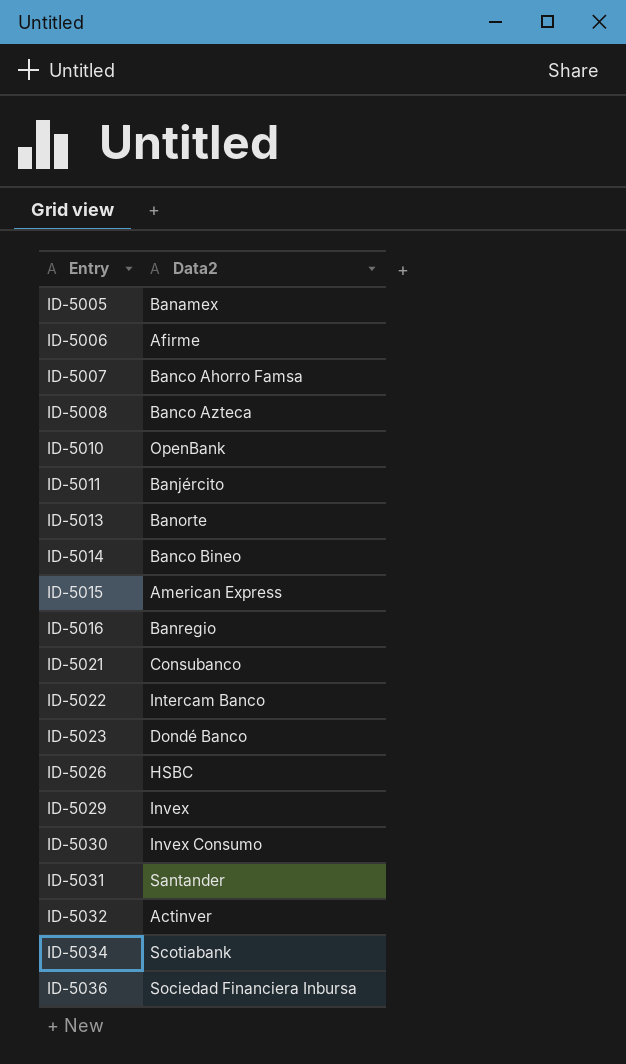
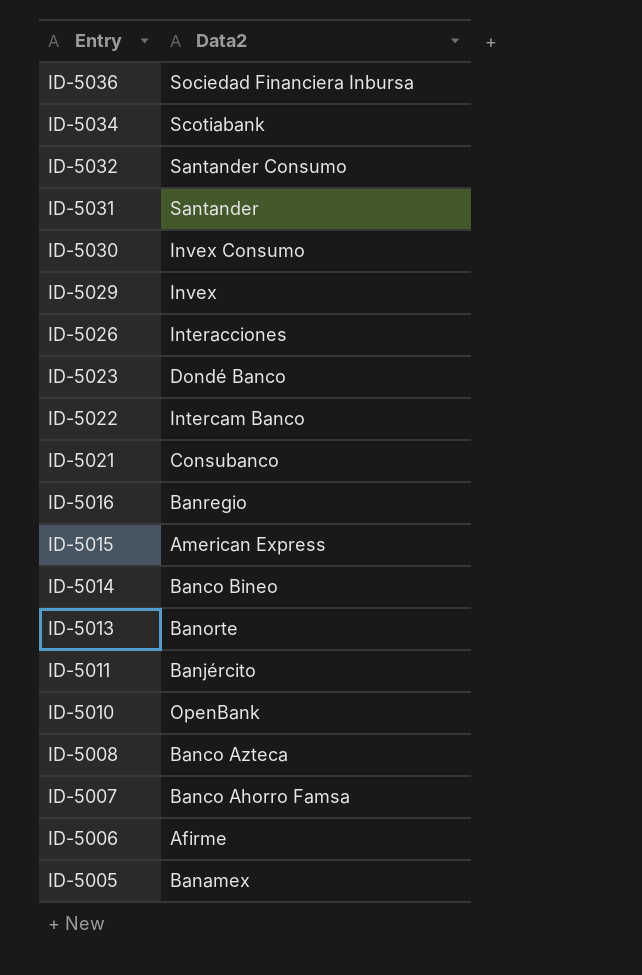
row order: Entry ascending -> Entry descending
ID-5032 | Data2: Actinver -> Santander Consumo
ID-5026 | Data2: HSBC -> Interacciones

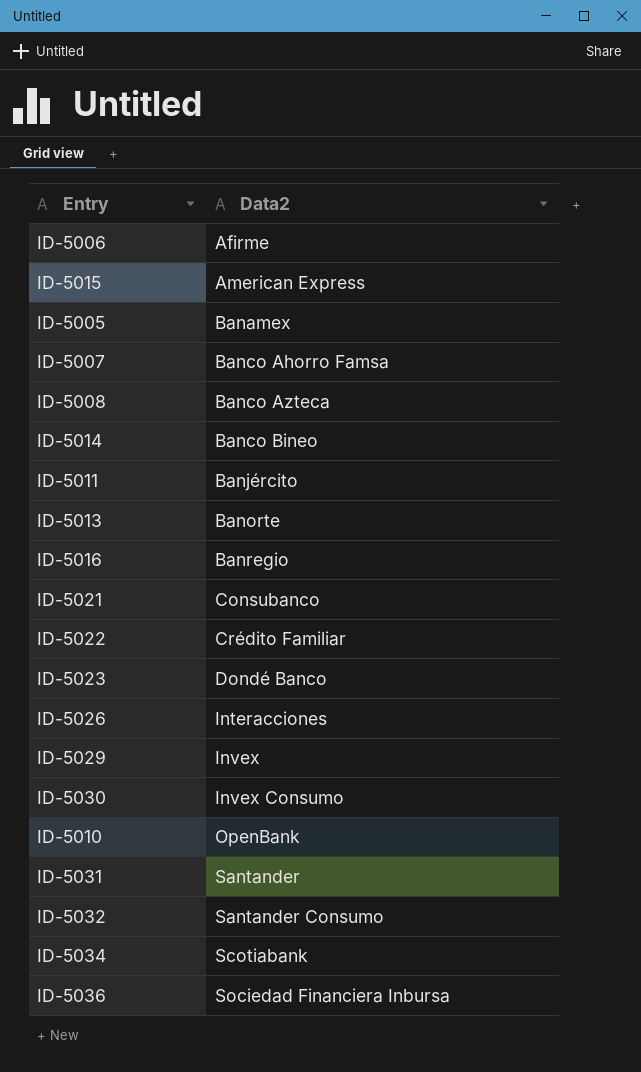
row order: Entry descending -> Data2 ascending
ID-5022 | Data2: Intercam Banco -> Crédito Familiar

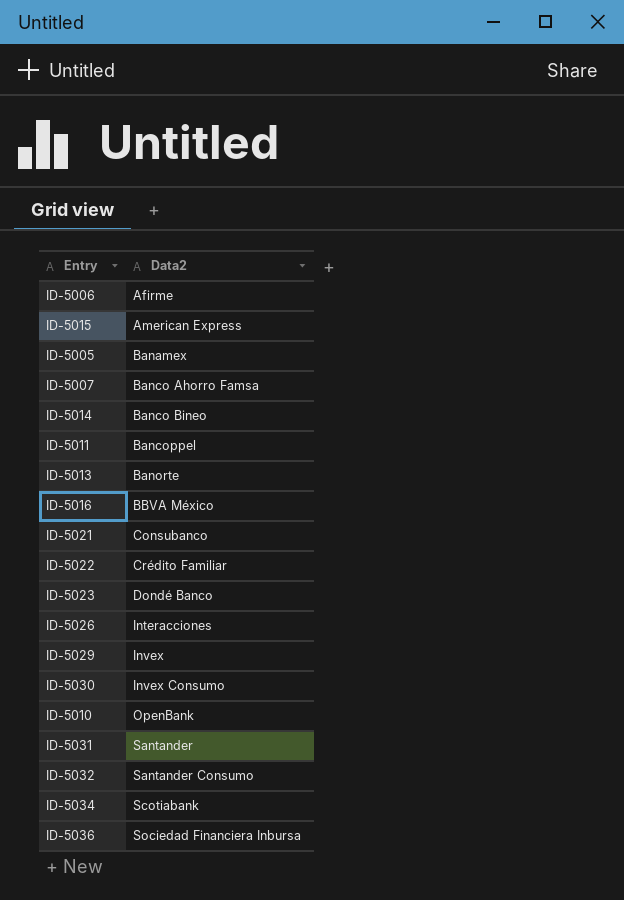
row ID-5008: Banco Azteca -> none
ID-5011 | Data2: Banjército -> Bancoppel
ID-5016 | Data2: Banregio -> BBVA México

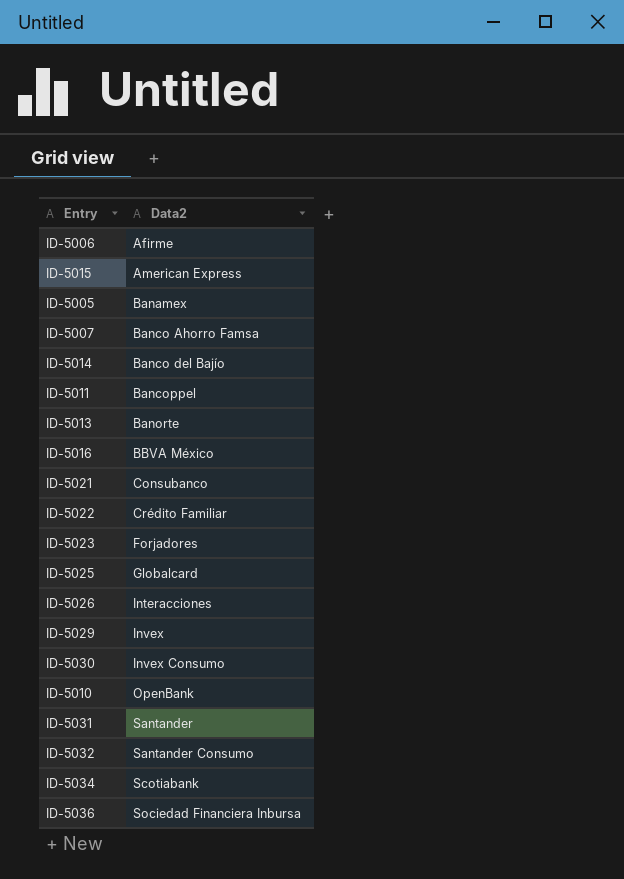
ID-5014 | Data2: Banco Bineo -> Banco del Bajío
ID-5023 | Data2: Dondé Banco -> Forjadores
row ID-5025: none -> Globalcard

